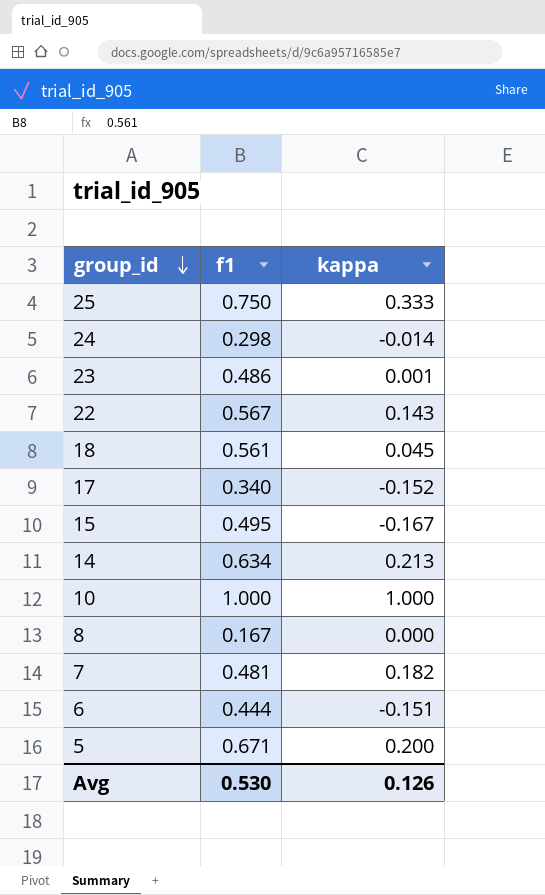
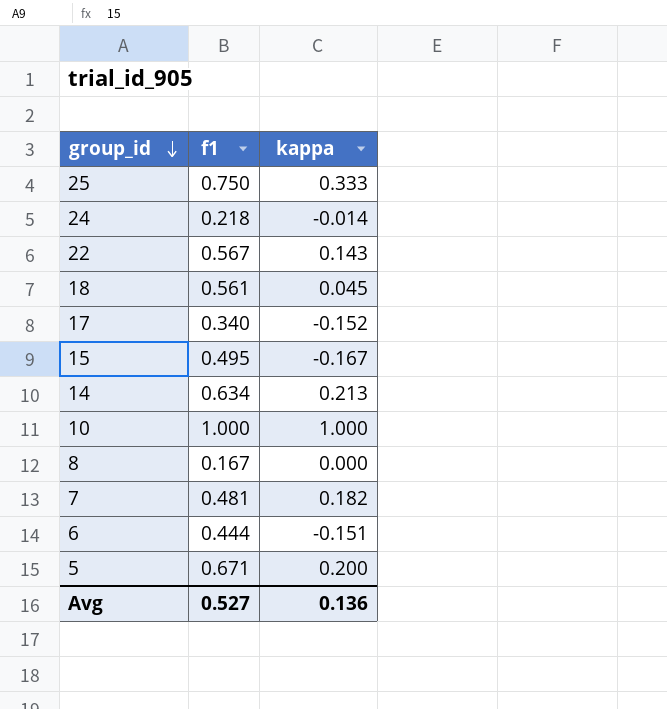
row 23: 0.486 | 0.001 -> none
24 | f1: 0.298 -> 0.218
Avg | f1: 0.530 -> 0.527
Avg | kappa: 0.126 -> 0.136

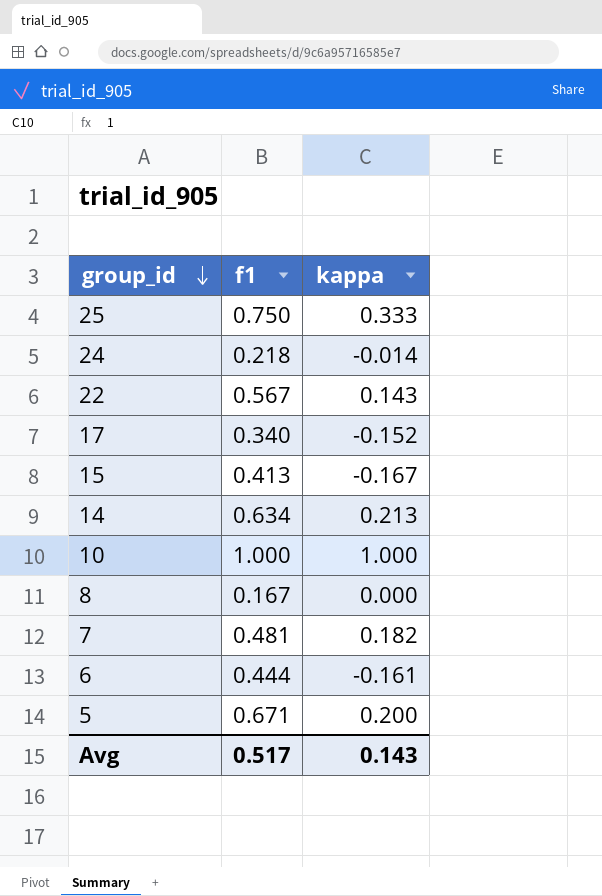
row 18: 0.561 | 0.045 -> none
15 | f1: 0.495 -> 0.413
6 | kappa: -0.151 -> -0.161
Avg | f1: 0.527 -> 0.517
Avg | kappa: 0.136 -> 0.143

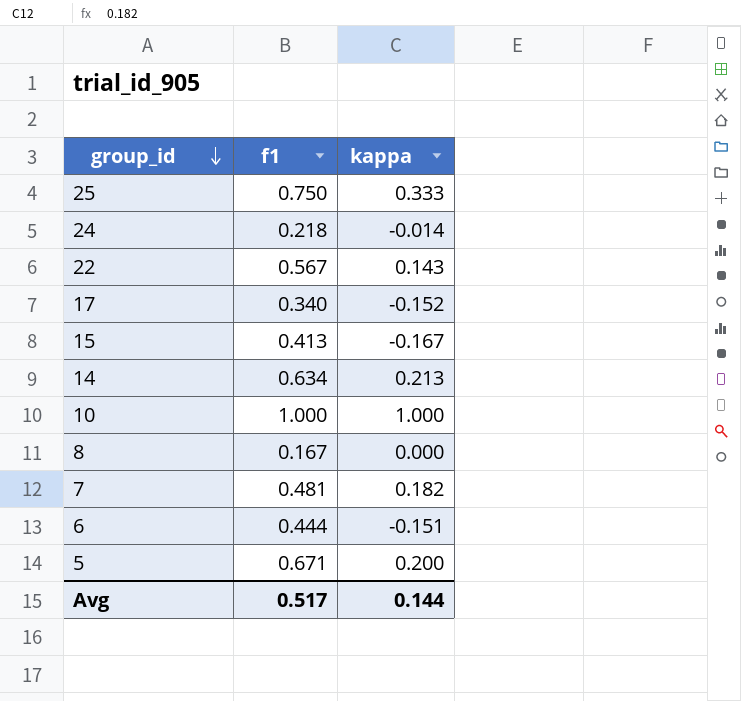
6 | kappa: -0.161 -> -0.151
Avg | kappa: 0.143 -> 0.144

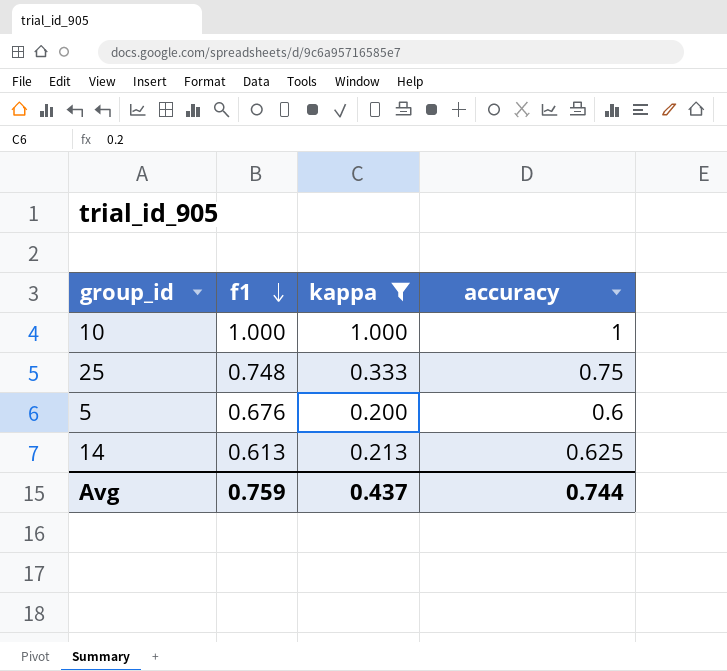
filter: none -> kappa >= 0.200
row order: group_id descending -> f1 descending
column accuracy | position: none -> 4
25 | f1: 0.750 -> 0.748
5 | f1: 0.671 -> 0.676
14 | f1: 0.634 -> 0.613
Avg | f1: 0.517 -> 0.759
Avg | kappa: 0.144 -> 0.437

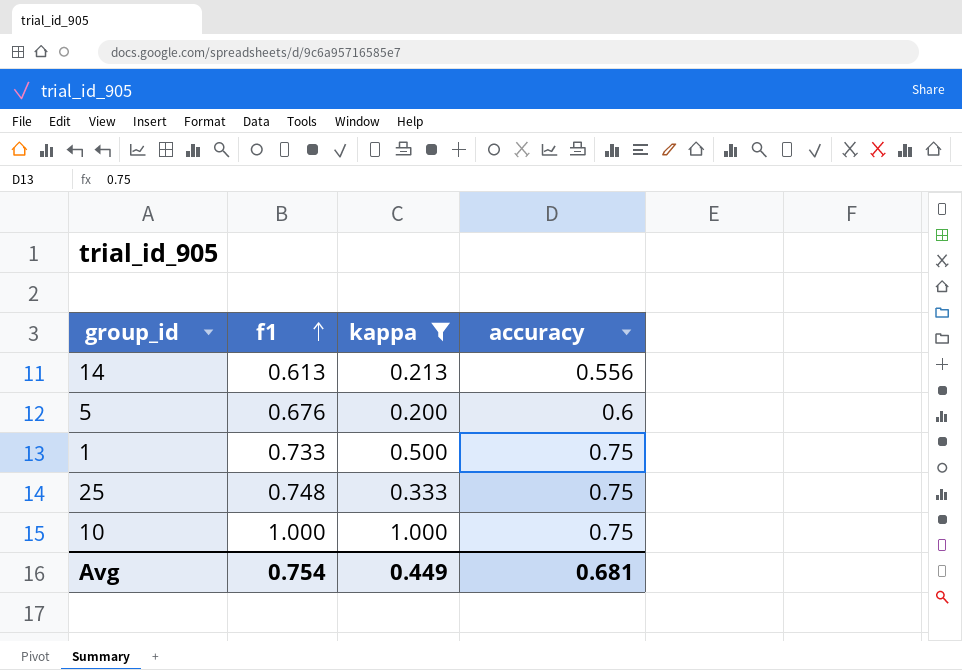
row order: f1 descending -> f1 ascending
14 | accuracy: 0.625 -> 0.556
row 1: none -> 0.733 | 0.500 | 0.75
10 | accuracy: 1 -> 0.75
Avg | f1: 0.759 -> 0.754
Avg | kappa: 0.437 -> 0.449
Avg | accuracy: 0.744 -> 0.681

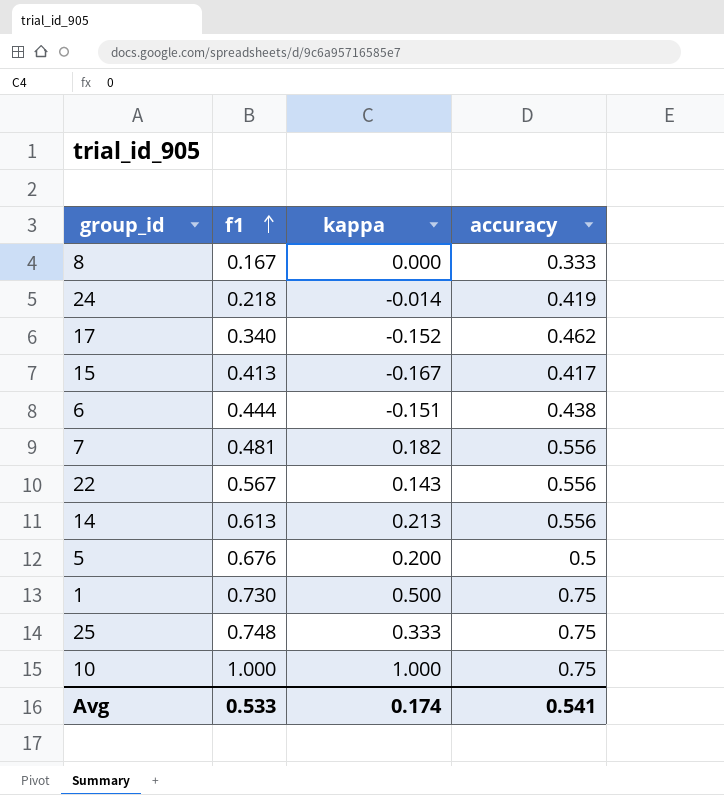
filter: kappa >= 0.200 -> none
5 | accuracy: 0.6 -> 0.5
1 | f1: 0.733 -> 0.730
Avg | f1: 0.754 -> 0.533
Avg | kappa: 0.449 -> 0.174
Avg | accuracy: 0.681 -> 0.541

